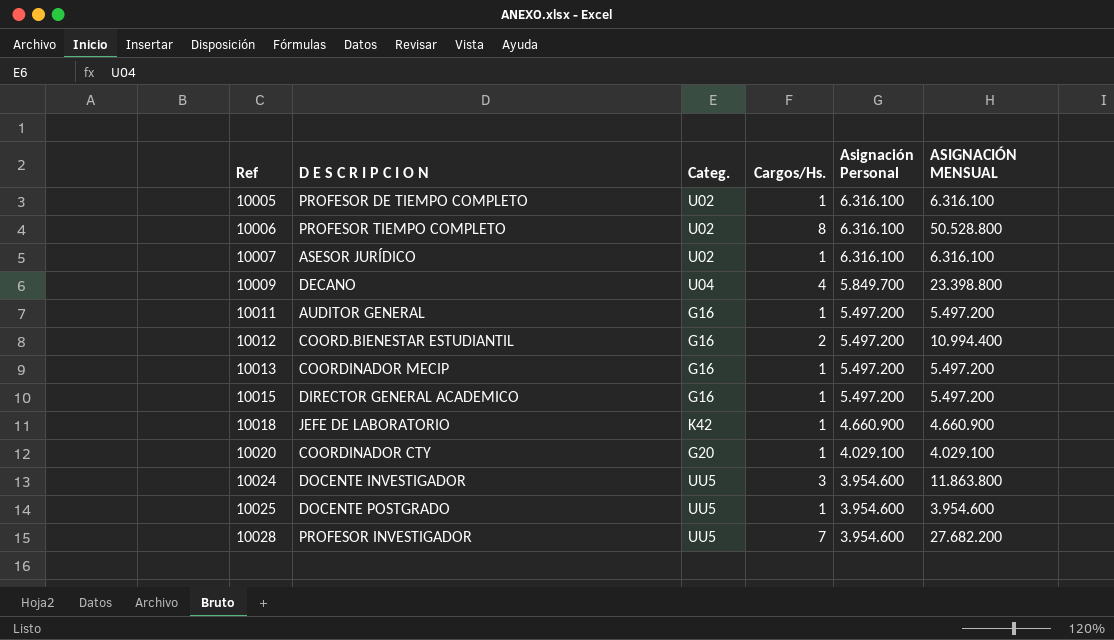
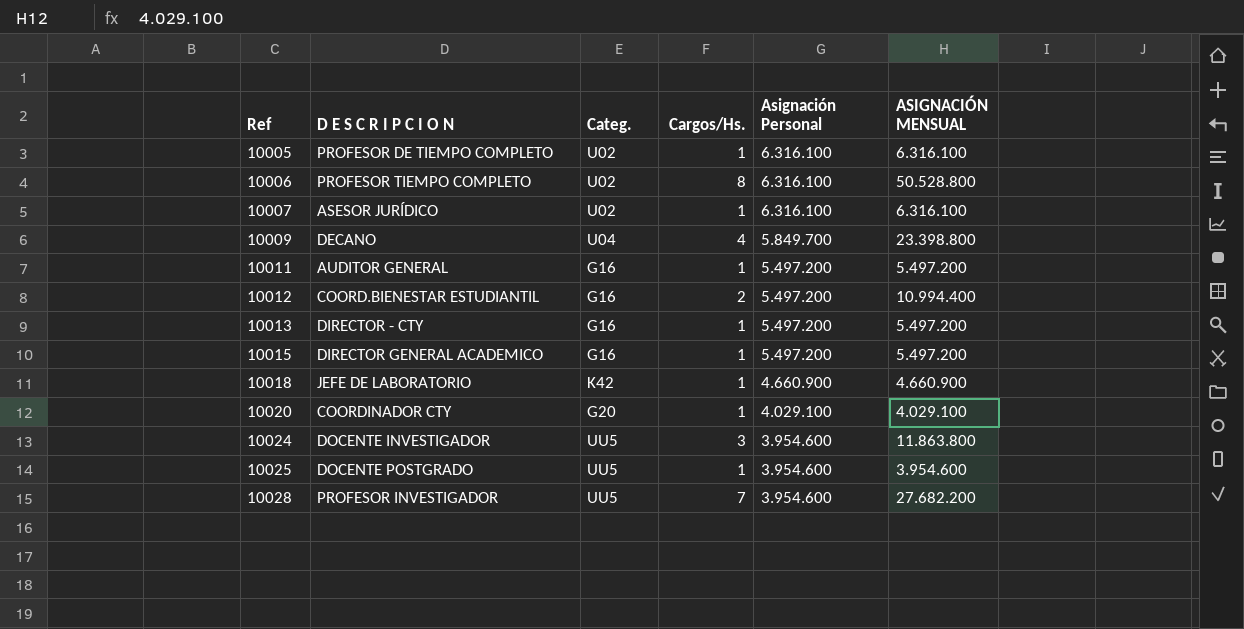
10013 | D E S C R I P C I O N: COORDINADOR MECIP -> DIRECTOR - CTY

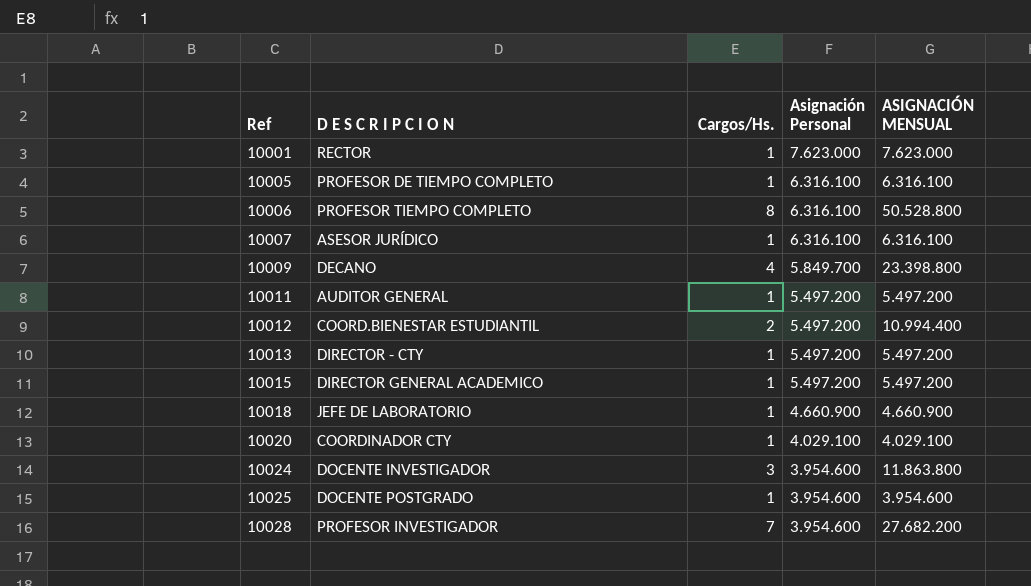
column Categ. | position: 3 -> none
row 10001: none -> RECTOR | 1 | 7.623.000 | 7.623.000

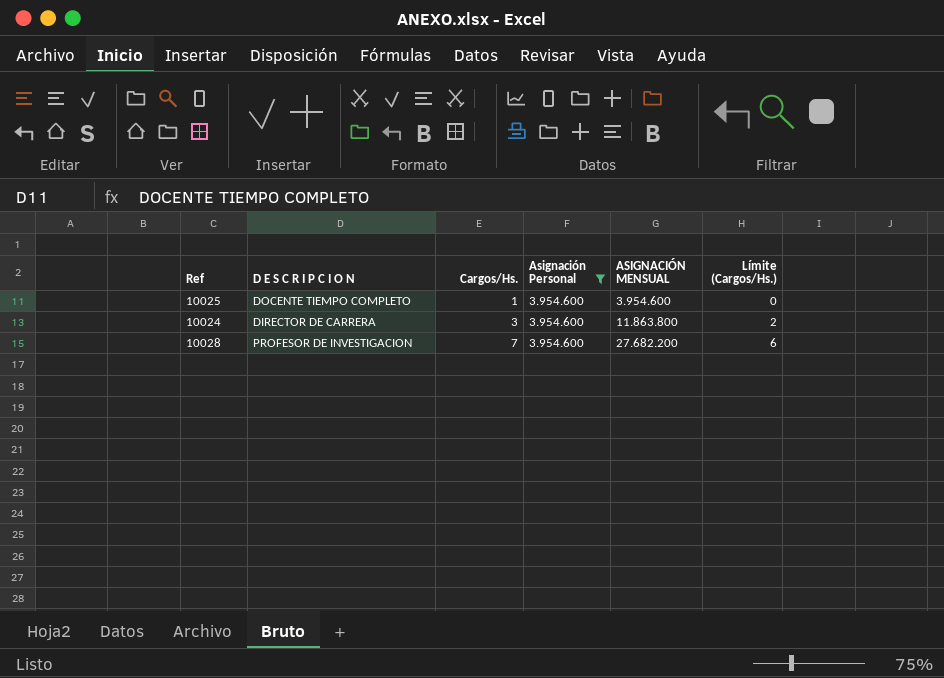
filter: none -> Asignación Personal = 3.954.600
row order: Ref ascending -> Cargos/Hs. ascending
column Límite (Cargos/Hs.) | formula: none -> [Cargos/Hs.] - 1
10025 | D E S C R I P C I O N: DOCENTE POSTGRADO -> DOCENTE TIEMPO COMPLETO
10024 | D E S C R I P C I O N: DOCENTE INVESTIGADOR -> DIRECTOR DE CARRERA
10028 | D E S C R I P C I O N: PROFESOR INVESTIGADOR -> PROFESOR DE INVESTIGACION

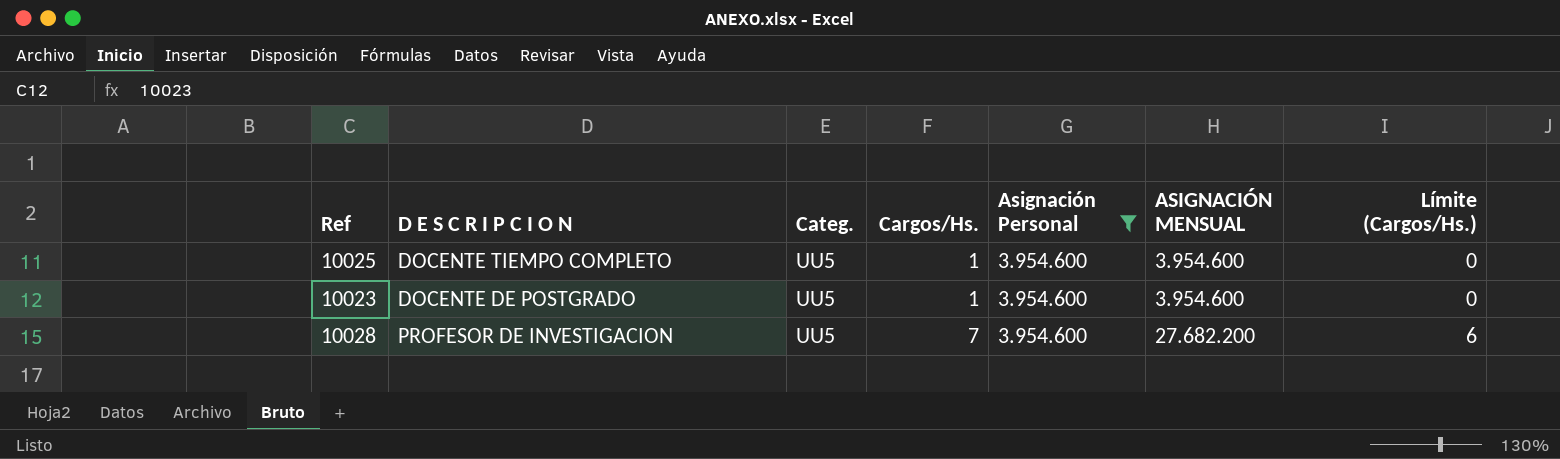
column Categ. | position: none -> 3
row 10024: DIRECTOR DE CARRERA | 3 | 3.954.600 | 11.863.800 | 2 -> none
row 10023: none -> DOCENTE DE POSTGRADO | UU5 | 1 | 3.954.600 | 3.954.600 | 0

